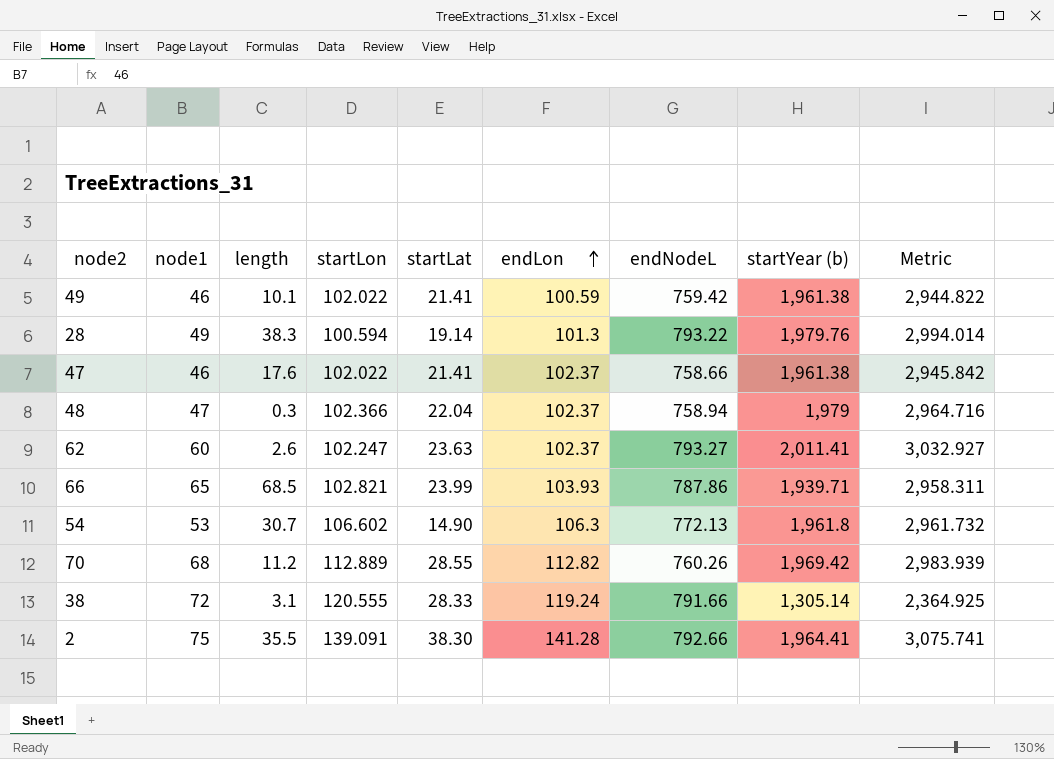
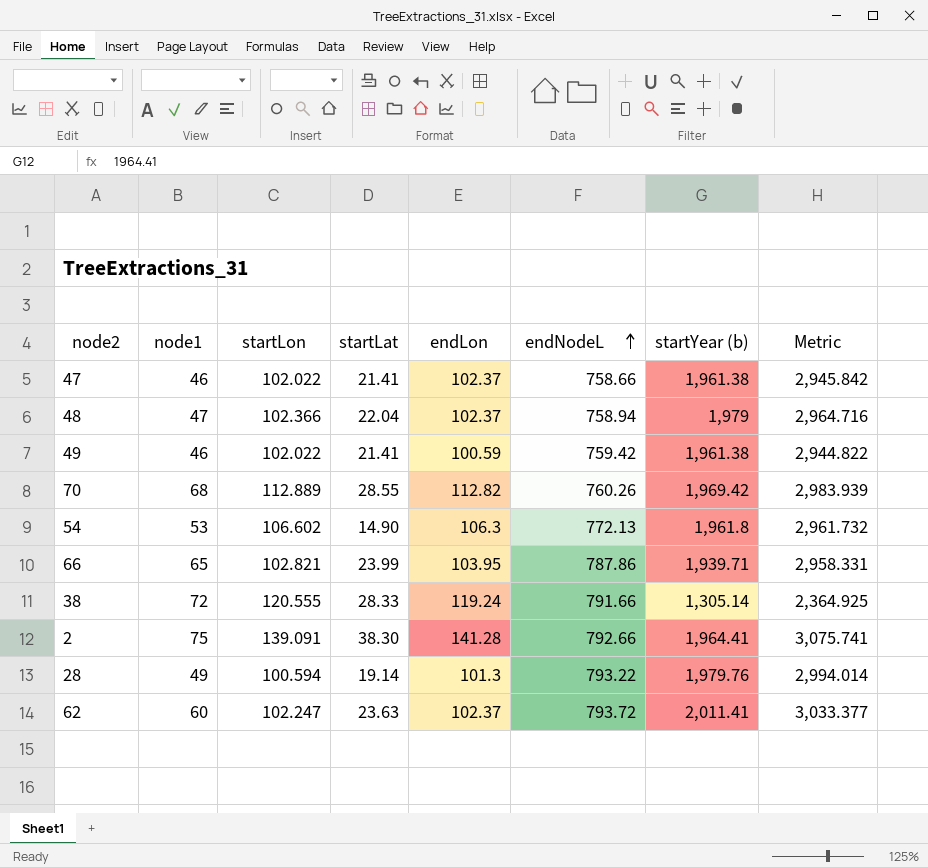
row order: endLon ascending -> endNodeL ascending
column length | position: 3 -> none
66 | endLon: 103.93 -> 103.95
66 | Metric: 2,958.311 -> 2,958.331
62 | endNodeL: 793.27 -> 793.72
62 | Metric: 3,032.927 -> 3,033.377

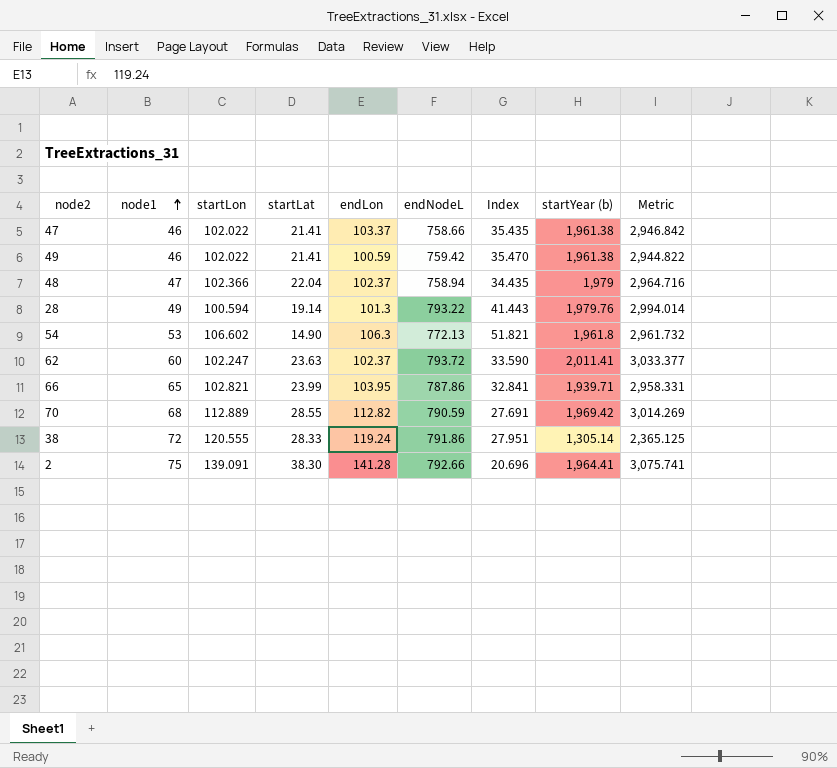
row order: endNodeL ascending -> node1 ascending
column Index | formula: none -> [endNodeL] / [startLat]
47 | endLon: 102.37 -> 103.37
47 | Metric: 2,945.842 -> 2,946.842
70 | endNodeL: 760.26 -> 790.59
70 | Metric: 2,983.939 -> 3,014.269
38 | endNodeL: 791.66 -> 791.86
38 | Metric: 2,364.925 -> 2,365.125

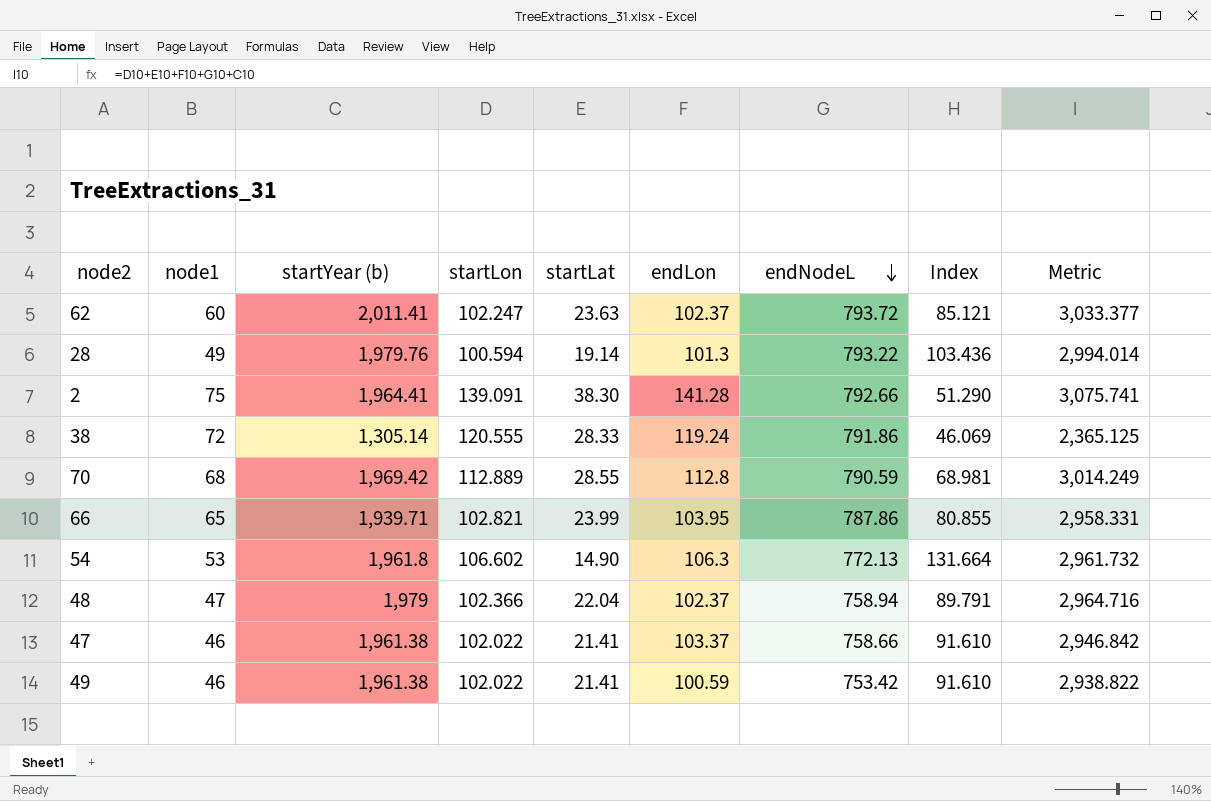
row order: node1 ascending -> endNodeL descending
column startYear (b) | position: 8 -> 3
column Index | formula: [endNodeL] / [startLat] -> [startYear (b)] / [startLat]
70 | endLon: 112.82 -> 112.8
70 | Metric: 3,014.269 -> 3,014.249
49 | endNodeL: 759.42 -> 753.42
49 | Metric: 2,944.822 -> 2,938.822

